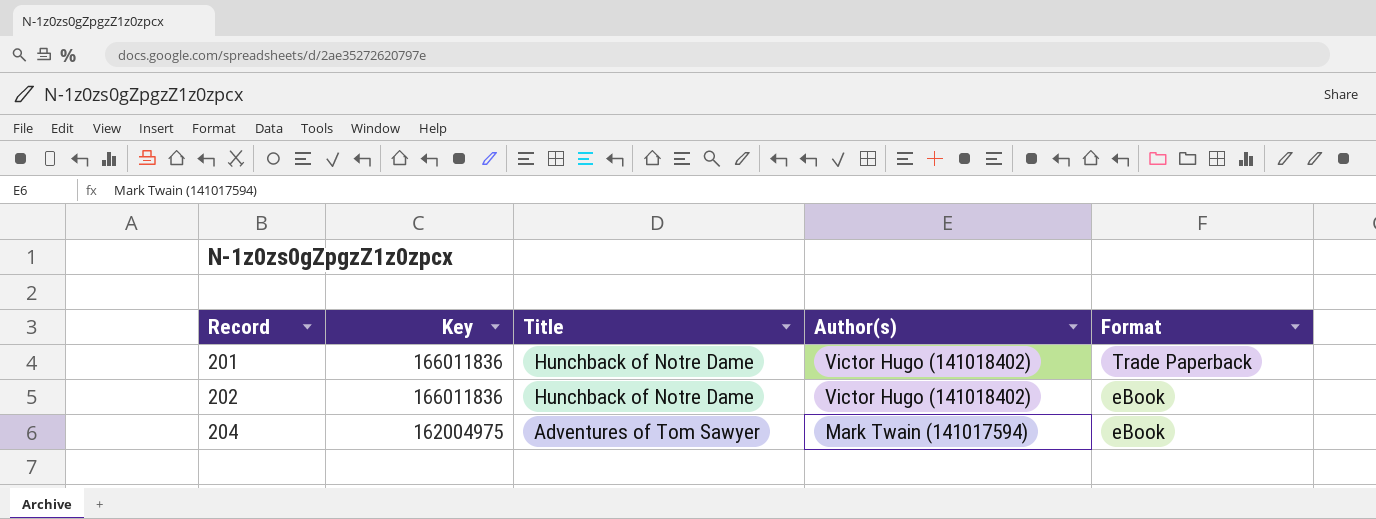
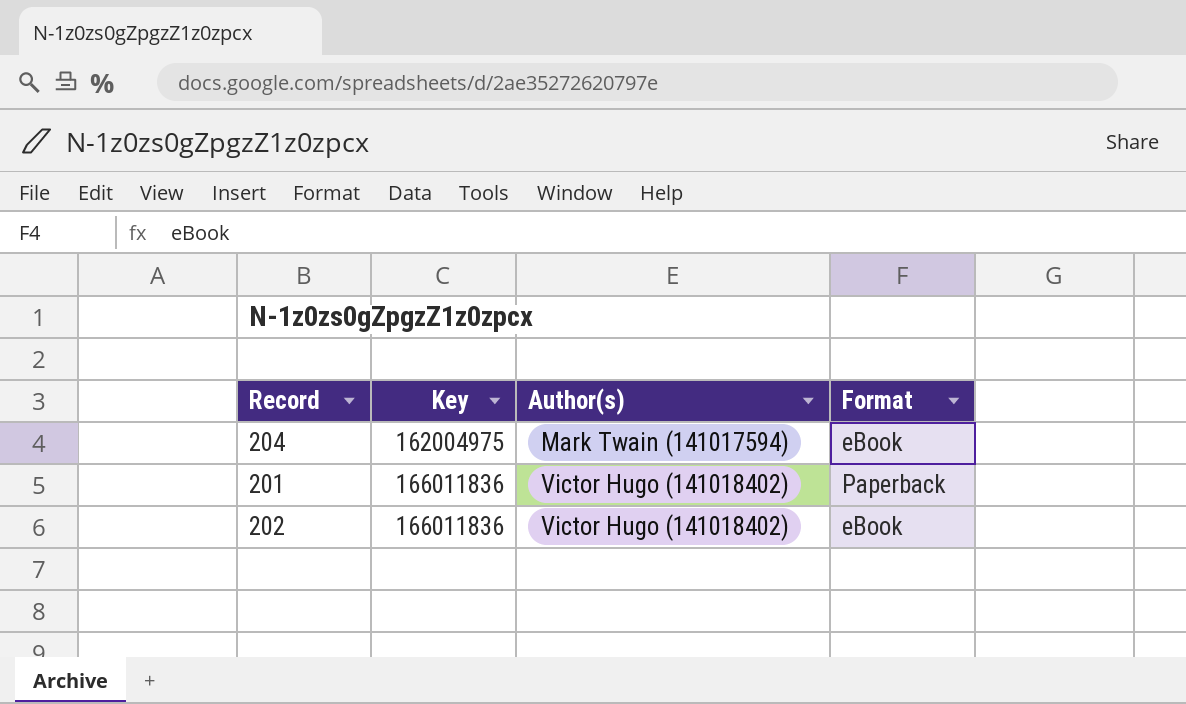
row order: Record ascending -> Key ascending
column Title | position: 3 -> none
201 | Format: Trade Paperback -> Paperback

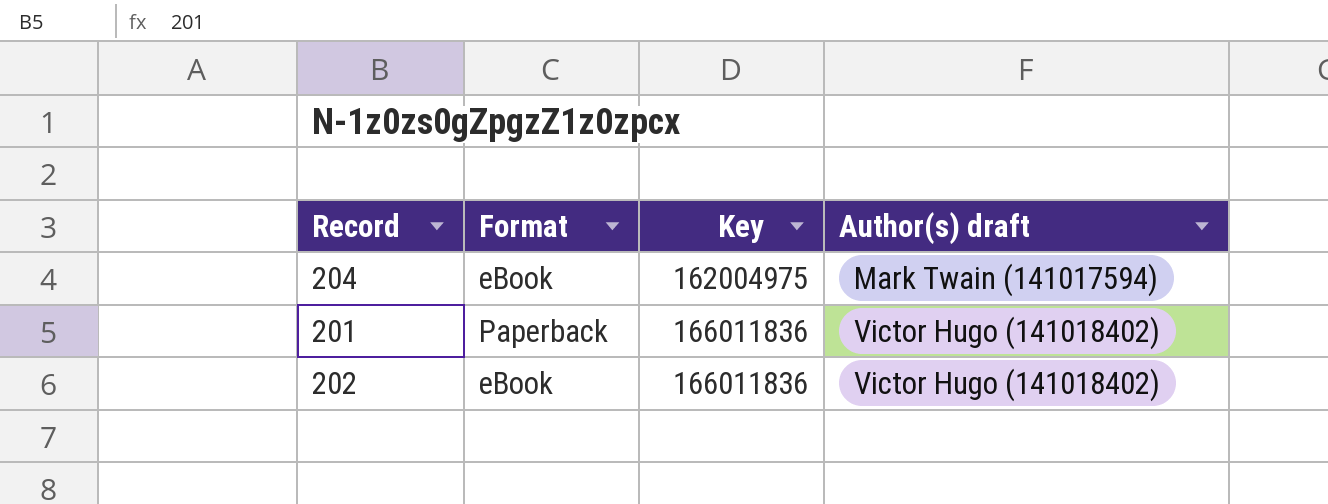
column Format | position: 4 -> 2
column name: Author(s) -> Author(s) draft

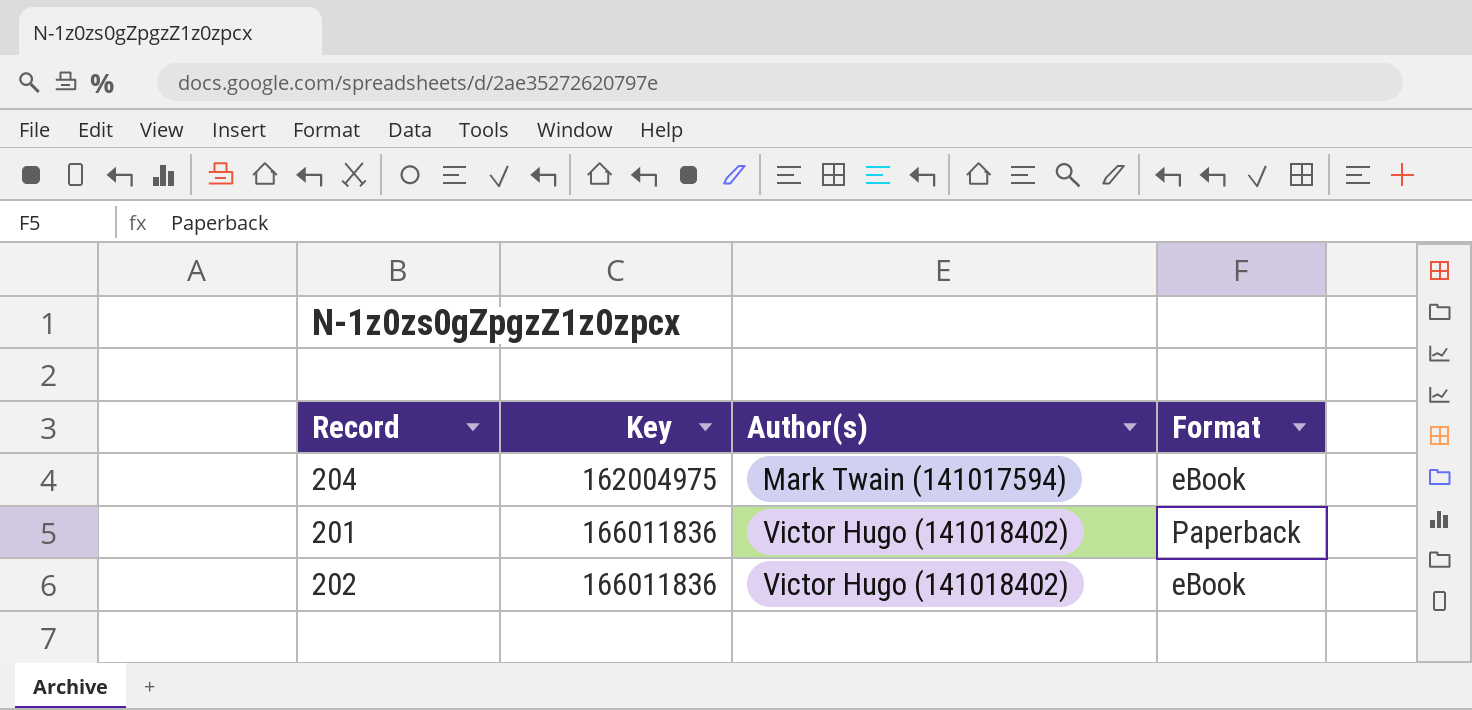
column name: Author(s) draft -> Author(s)
column Format | position: 2 -> 4

